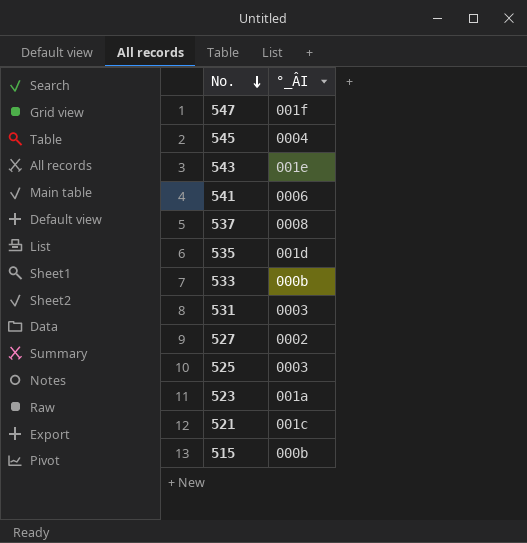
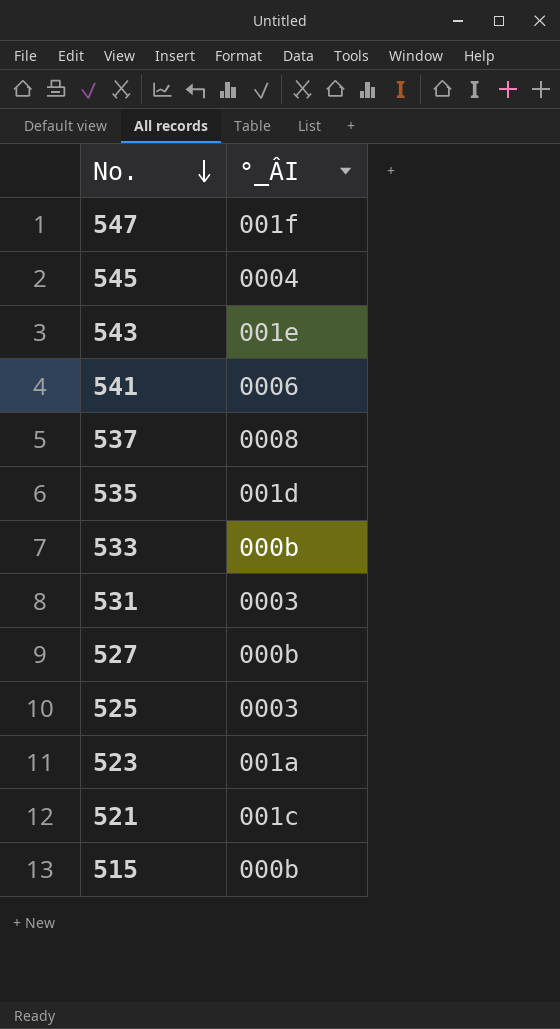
527 | °_ÂI: 0002 -> 000b

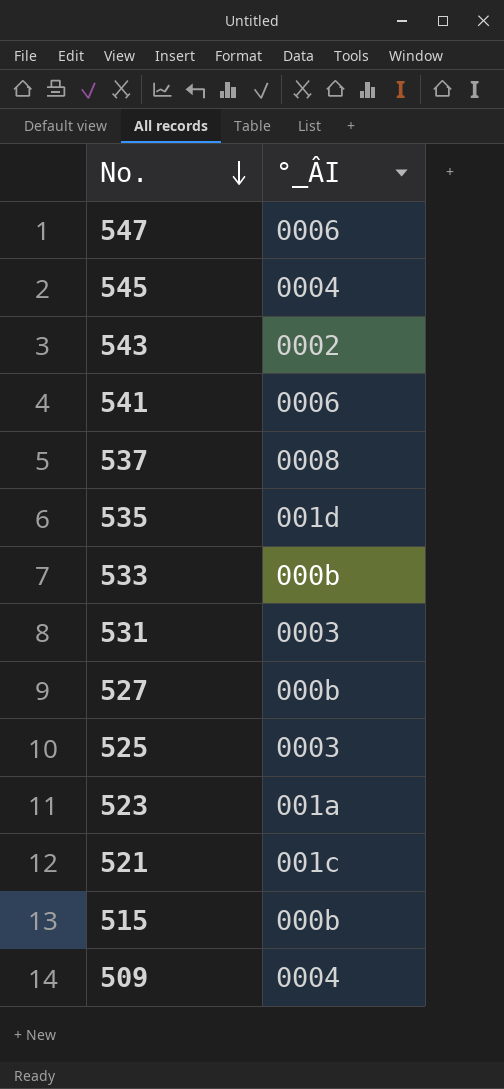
547 | °_ÂI: 001f -> 0006
543 | °_ÂI: 001e -> 0002
row 509: none -> 0004

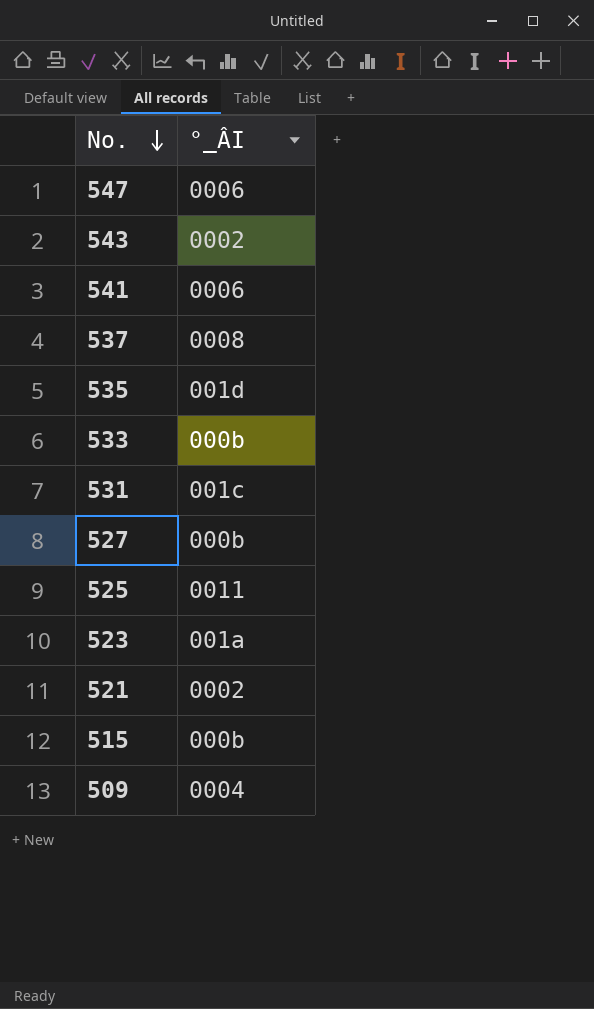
row 545: 0004 -> none
531 | °_ÂI: 0003 -> 001c
525 | °_ÂI: 0003 -> 0011
521 | °_ÂI: 001c -> 0002

